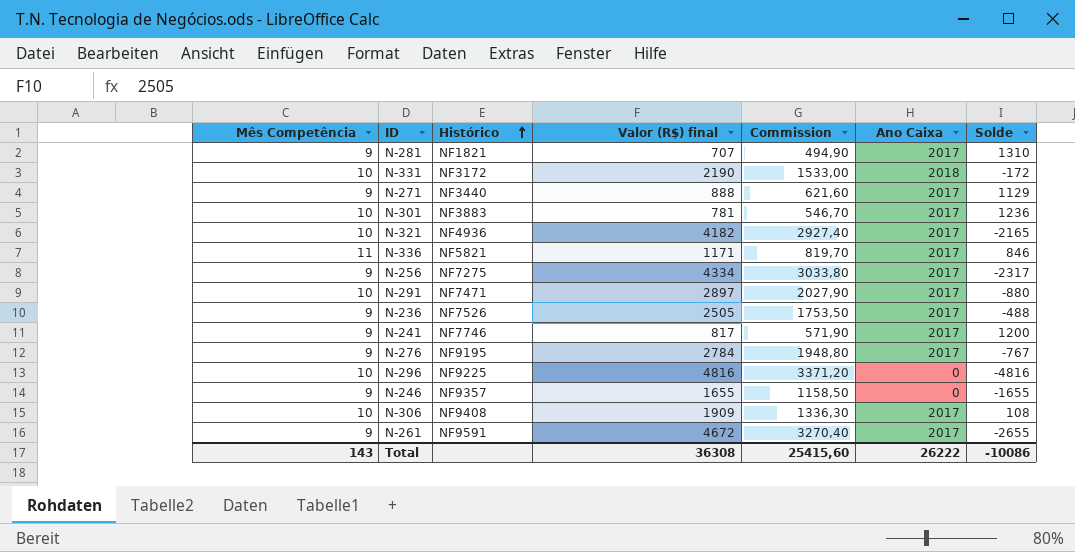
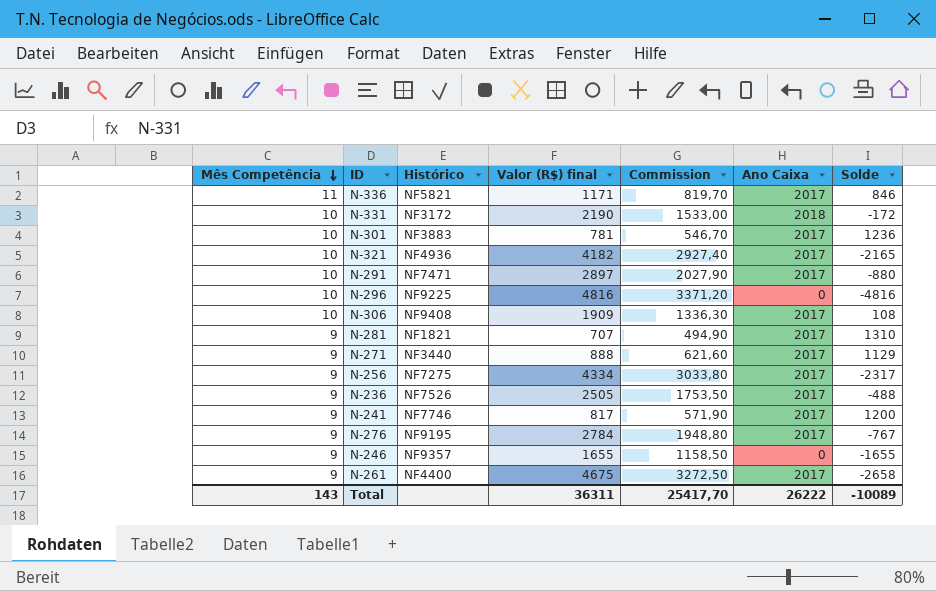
row order: Histórico ascending -> Mês Competência descending
N-261 | Histórico: NF9591 -> NF4400
N-261 | Valor (R$) final: 4672 -> 4675
N-261 | Commission: 3270,40 -> 3272,50
N-261 | Solde: -2655 -> -2658
Total | Valor (R$) final: 36308 -> 36311
Total | Commission: 25415,60 -> 25417,70
Total | Solde: -10086 -> -10089

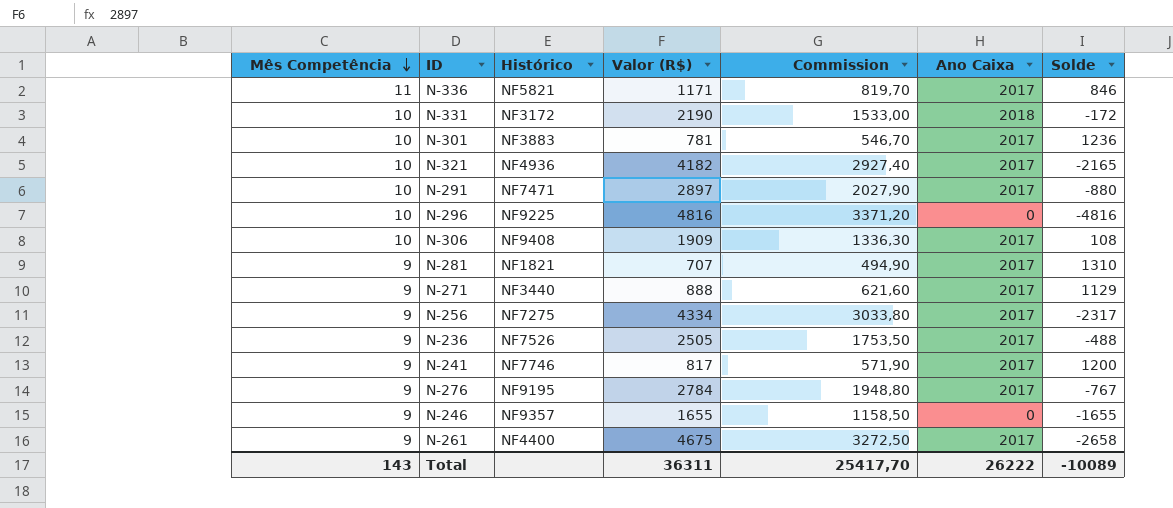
column name: Valor (R$) final -> Valor (R$)

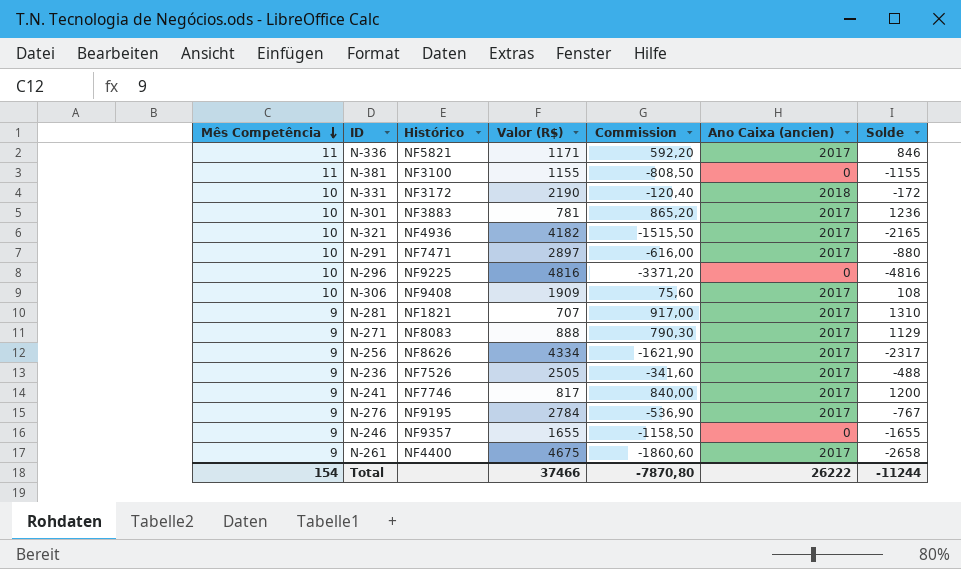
column Commission | formula: [Valor (R$)] * 0,7 -> [Solde] * 0,7
column name: Ano Caixa -> Ano Caixa (ancien)
row N-381: none -> 11 | NF3100 | 1155 | -808,50 | 0 | -1155
N-271 | Histórico: NF3440 -> NF8083
N-256 | Histórico: NF7275 -> NF8626
Total | Mês Competência: 143 -> 154
Total | Valor (R$): 36311 -> 37466
Total | Commission: 25417,70 -> -7870,80
Total | Solde: -10089 -> -11244

